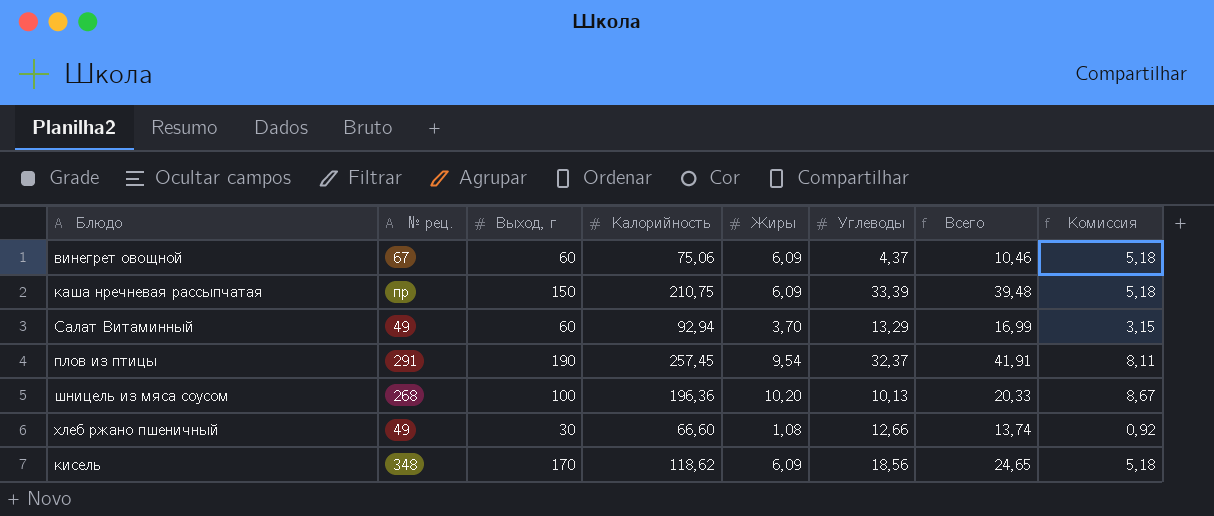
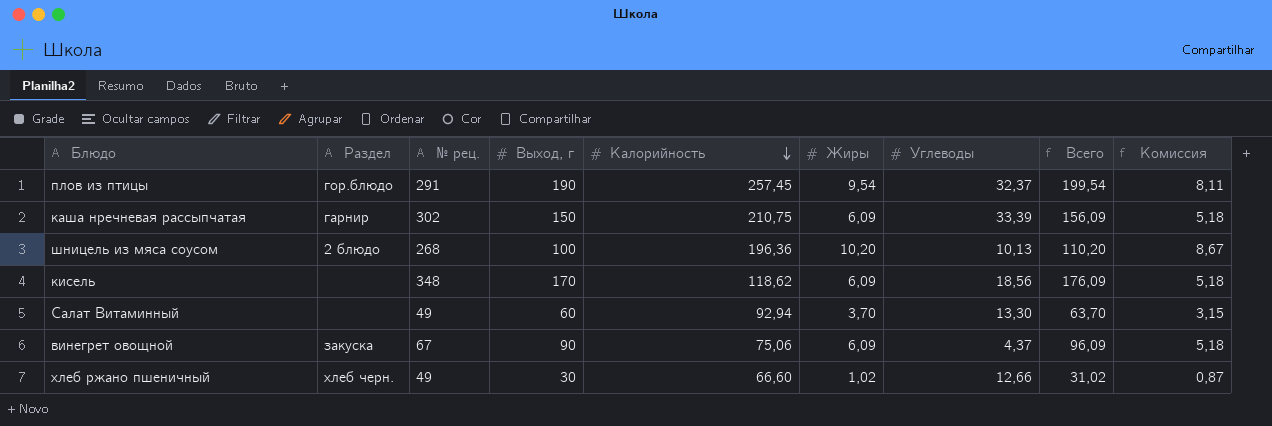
row order: none -> Калорийность descending
column Раздел | position: none -> 2
column Всего | formula: [Жиры] + [Углеводы] -> [Выход, г] + [Жиры]
каша нречневая рассыпчатая | № рец.: пр -> 302
Салат Витаминный | Углеводы: 13,29 -> 13,30
винегрет овощной | Выход, г: 60 -> 90
хлеб ржано пшеничный | Жиры: 1,08 -> 1,02
хлеб ржано пшеничный | Комиссия: 0,92 -> 0,87

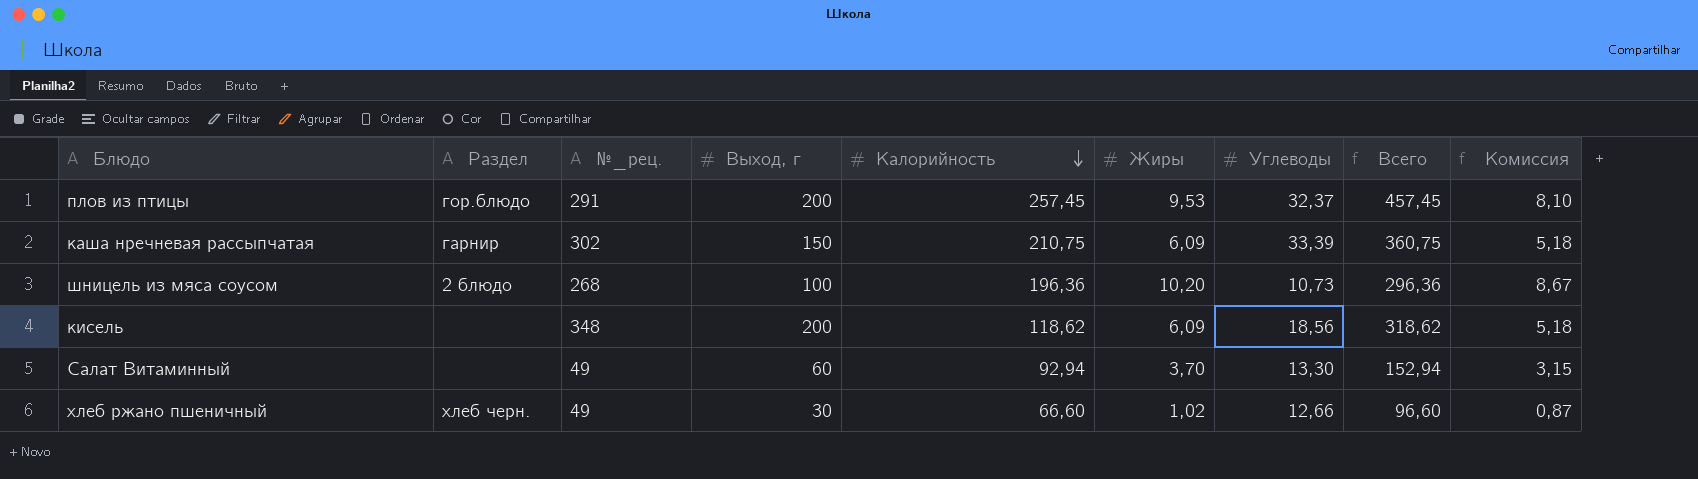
column name: № рец. -> №_рец.
column Всего | formula: [Выход, г] + [Жиры] -> [Выход, г] + [Калорийность]
row винегрет овощной: закуска | 67 | 90 | 75,06 | 6,09 | 4,37 | 96,09 | 5,18 -> none
плов из птицы | Выход, г: 190 -> 200
плов из птицы | Жиры: 9,54 -> 9,53
плов из птицы | Комиссия: 8,11 -> 8,10
шницель из мяса соусом | Углеводы: 10,13 -> 10,73
кисель | Выход, г: 170 -> 200

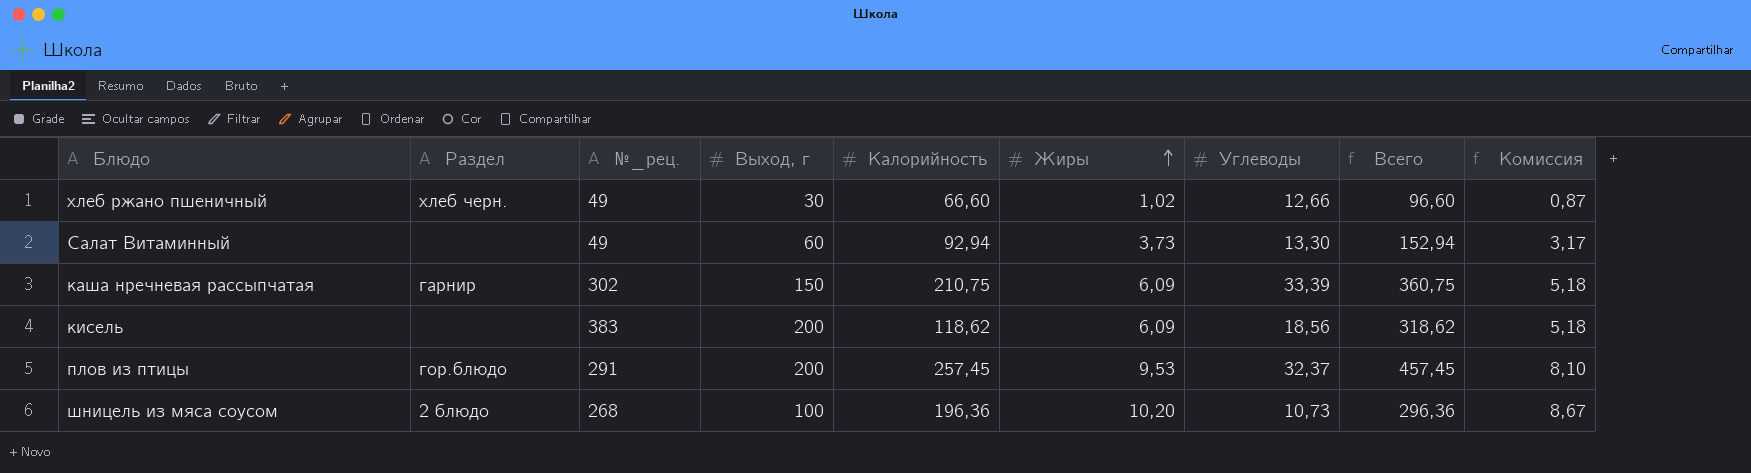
row order: Калорийность descending -> Жиры ascending
Салат Витаминный | Жиры: 3,70 -> 3,73
Салат Витаминный | Комиссия: 3,15 -> 3,17
кисель | №_рец.: 348 -> 383

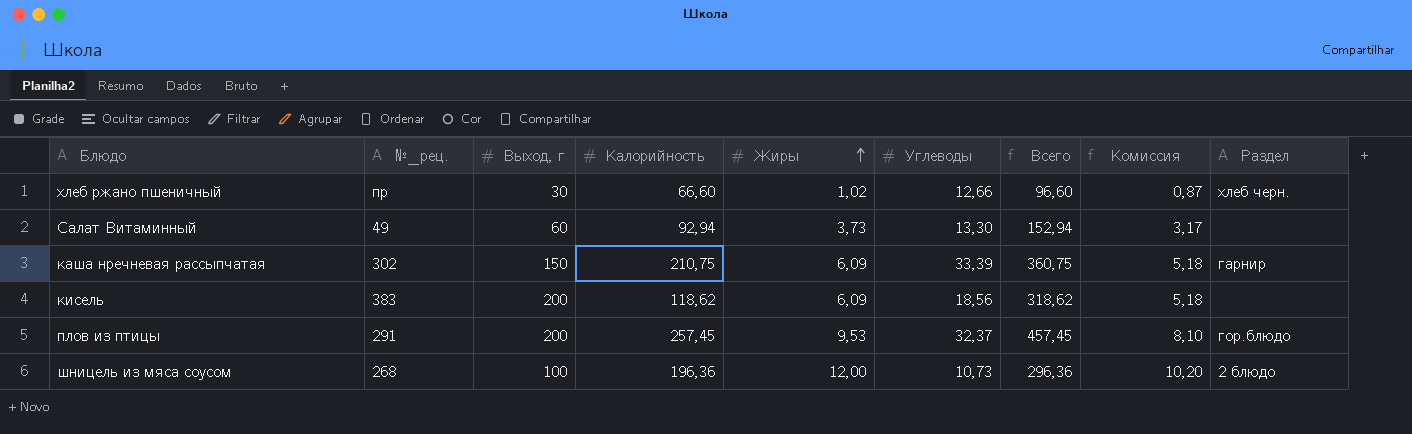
column Раздел | position: 2 -> 9
хлеб ржано пшеничный | №_рец.: 49 -> пр
шницель из мяса соусом | Жиры: 10,20 -> 12,00
шницель из мяса соусом | Комиссия: 8,67 -> 10,20

